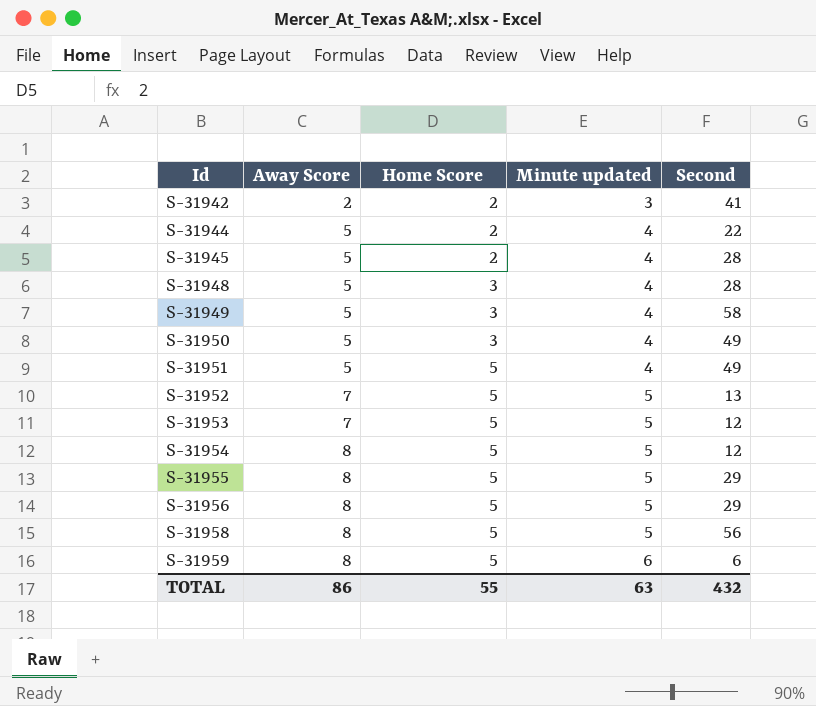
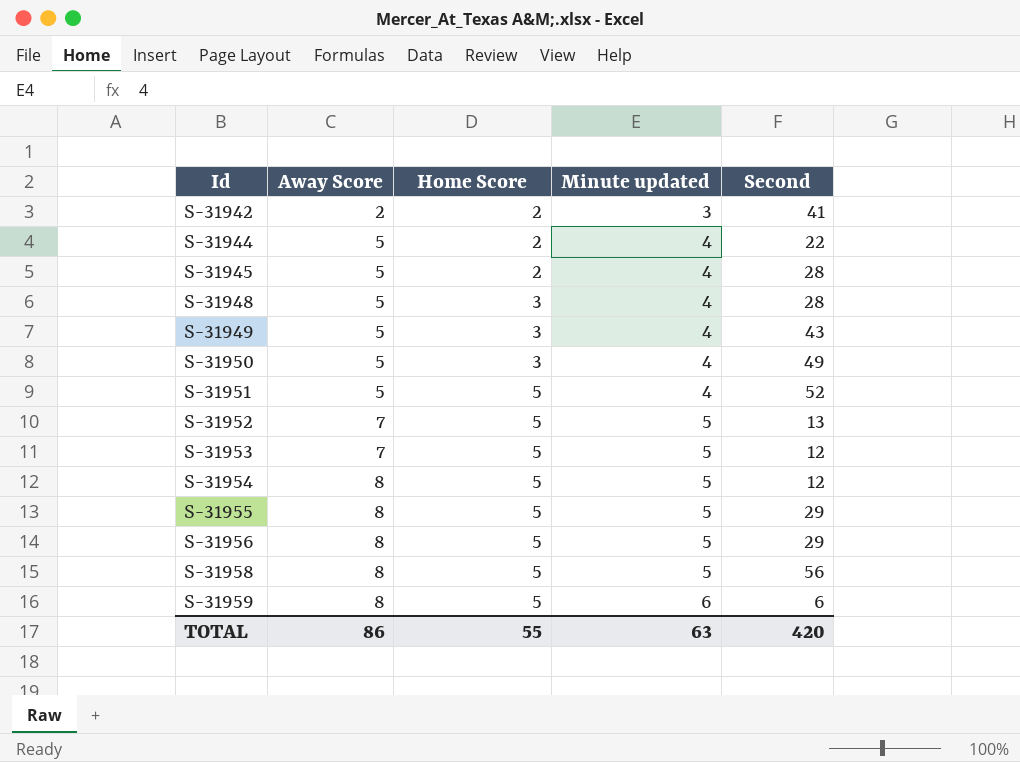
S-31949 | Second: 58 -> 43
S-31951 | Second: 49 -> 52
TOTAL | Second: 432 -> 420

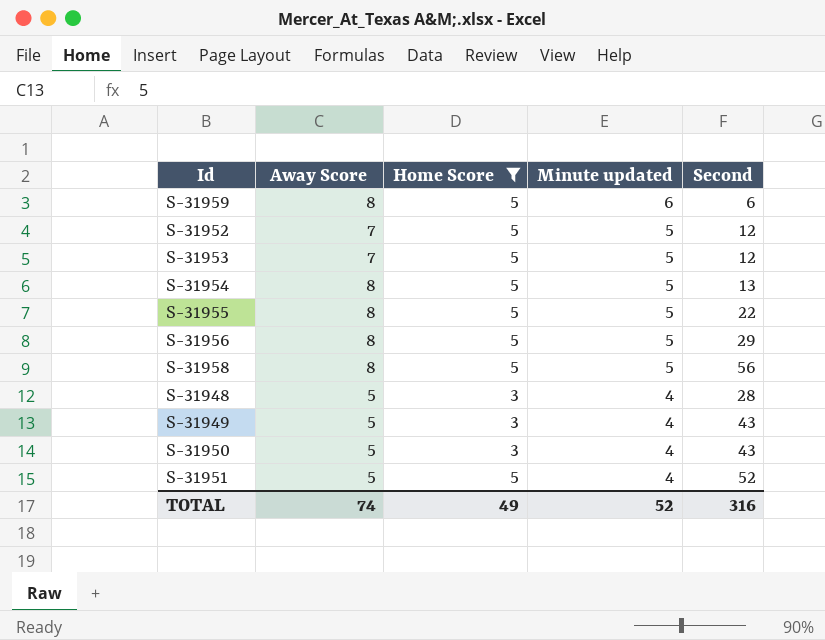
filter: none -> Home Score != 2
row order: Id ascending -> Minute updated descending
S-31952 | Second: 13 -> 12
S-31954 | Second: 12 -> 13
S-31955 | Second: 29 -> 22
S-31950 | Second: 49 -> 43
TOTAL | Away Score: 86 -> 74
TOTAL | Home Score: 55 -> 49
TOTAL | Minute updated: 63 -> 52
TOTAL | Second: 420 -> 316

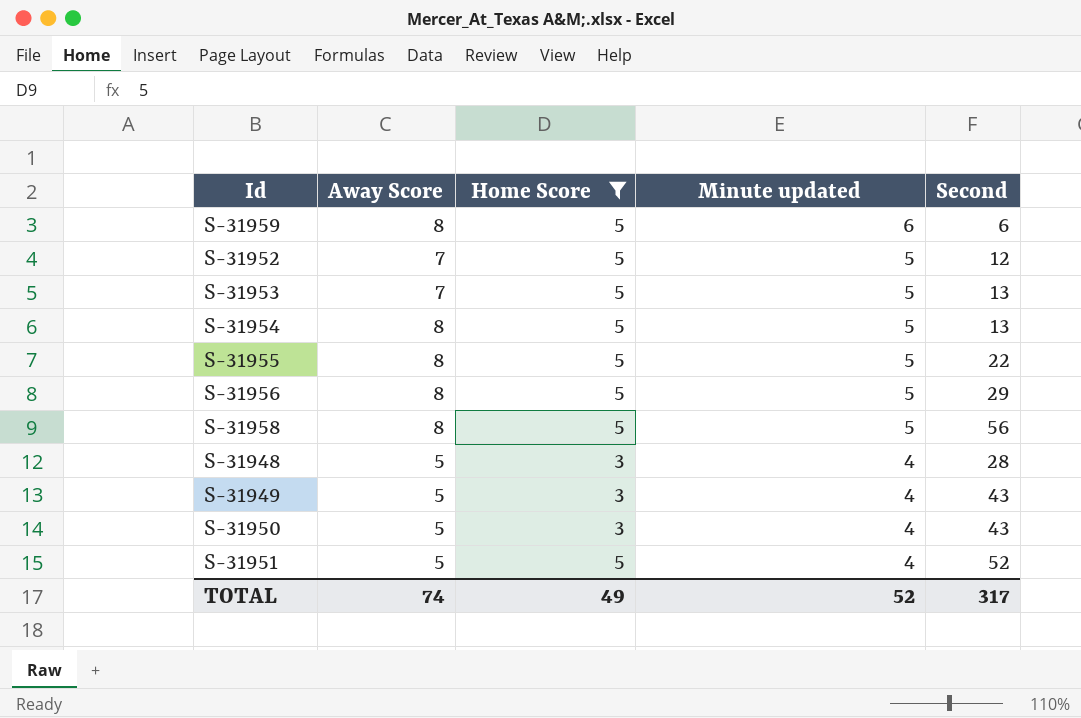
S-31953 | Second: 12 -> 13
TOTAL | Second: 316 -> 317

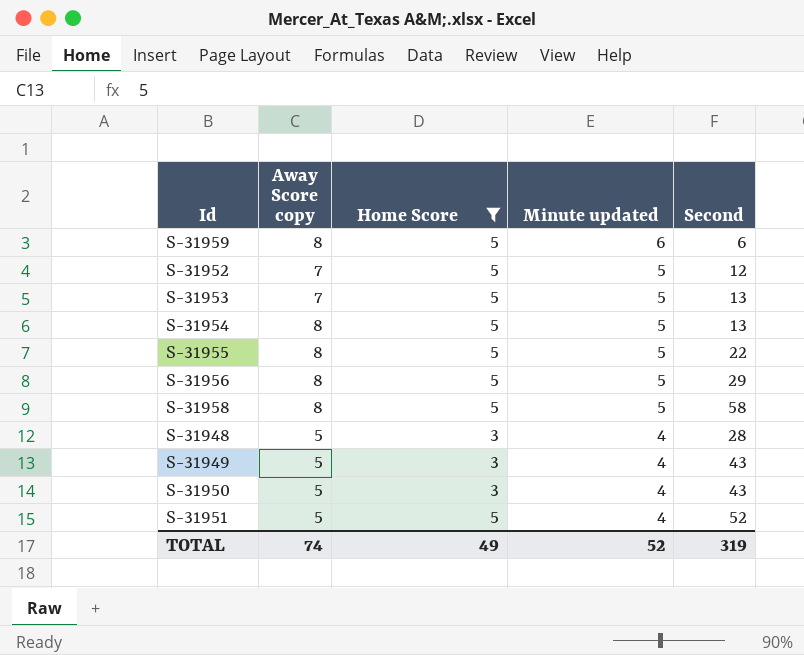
column name: Away Score -> Away Score copy
S-31958 | Second: 56 -> 58
TOTAL | Second: 317 -> 319

